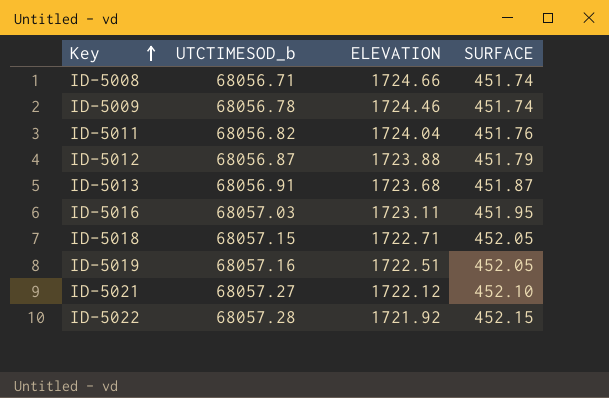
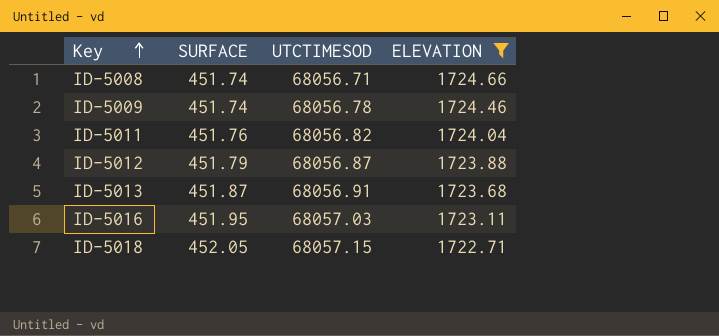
filter: none -> ELEVATION >= 1722.71
column SURFACE | position: 4 -> 2
column name: UTCTIMESOD_b -> UTCTIMESOD

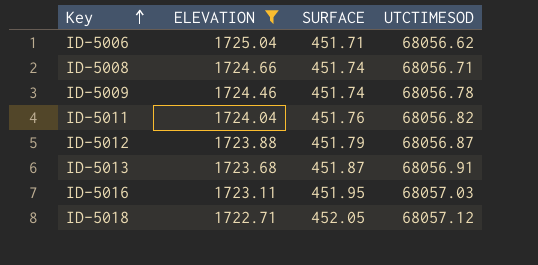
column ELEVATION | position: 4 -> 2
row ID-5006: none -> 1725.04 | 451.71 | 68056.62
ID-5018 | UTCTIMESOD: 68057.15 -> 68057.12

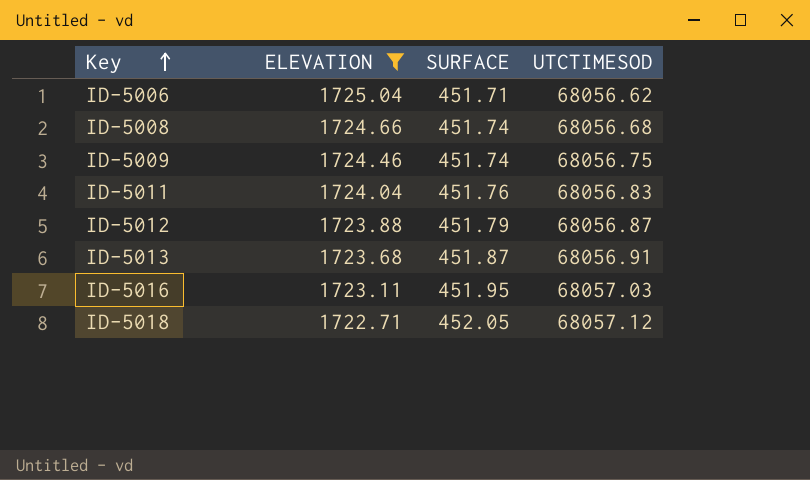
ID-5008 | UTCTIMESOD: 68056.71 -> 68056.68
ID-5009 | UTCTIMESOD: 68056.78 -> 68056.75
ID-5011 | UTCTIMESOD: 68056.82 -> 68056.83

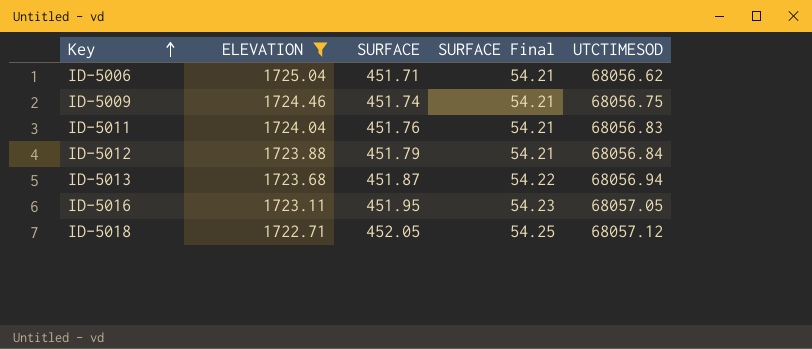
column SURFACE Final | formula: none -> [SURFACE] * 0.12
row ID-5008: 1724.66 | 451.74 | 68056.68 -> none
ID-5012 | UTCTIMESOD: 68056.87 -> 68056.84
ID-5013 | UTCTIMESOD: 68056.91 -> 68056.94
ID-5016 | UTCTIMESOD: 68057.03 -> 68057.05

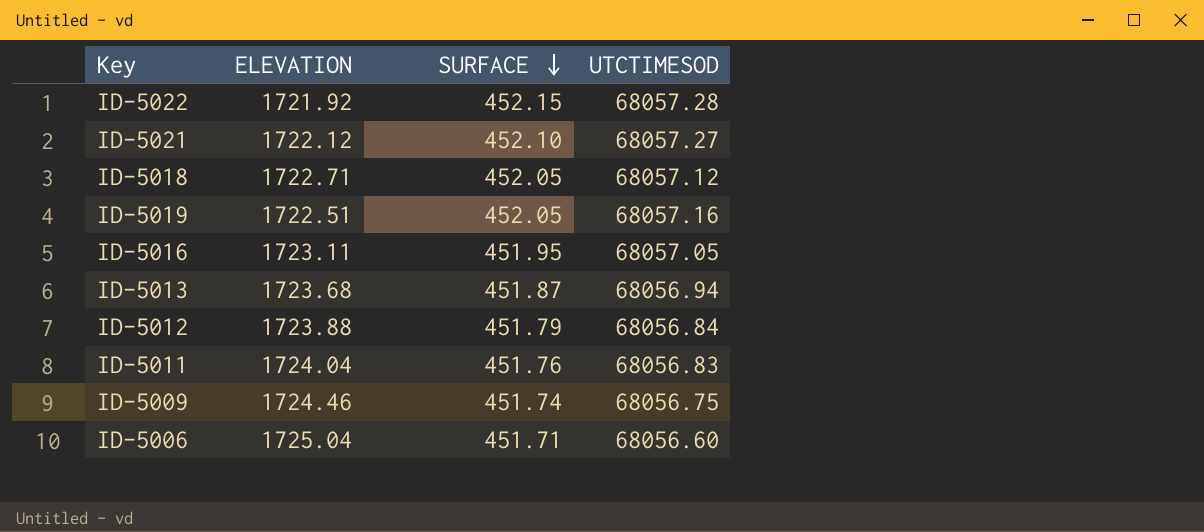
filter: ELEVATION >= 1722.71 -> none
row order: Key ascending -> SURFACE descending
column SURFACE Final | formula: [SURFACE] * 0.12 -> none
ID-5006 | UTCTIMESOD: 68056.62 -> 68056.60

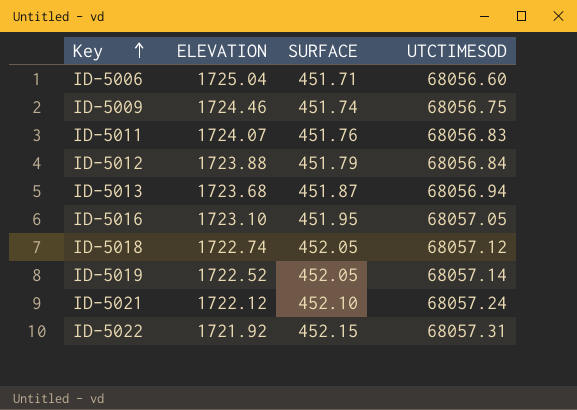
row order: SURFACE descending -> Key ascending
ID-5011 | ELEVATION: 1724.04 -> 1724.07
ID-5016 | ELEVATION: 1723.11 -> 1723.10
ID-5018 | ELEVATION: 1722.71 -> 1722.74
ID-5019 | ELEVATION: 1722.51 -> 1722.52
ID-5019 | UTCTIMESOD: 68057.16 -> 68057.14
ID-5021 | UTCTIMESOD: 68057.27 -> 68057.24
ID-5022 | UTCTIMESOD: 68057.28 -> 68057.31

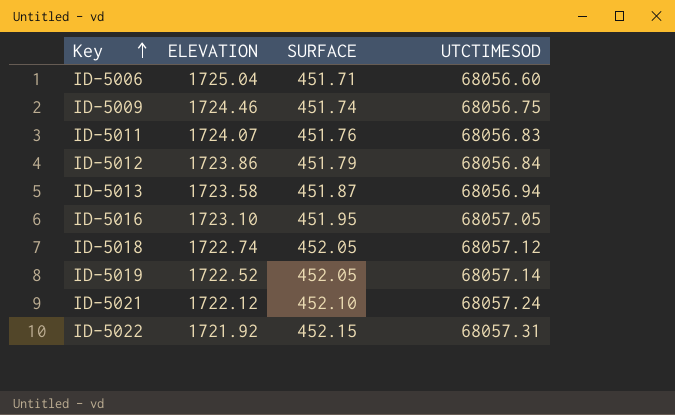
ID-5012 | ELEVATION: 1723.88 -> 1723.86
ID-5013 | ELEVATION: 1723.68 -> 1723.58

